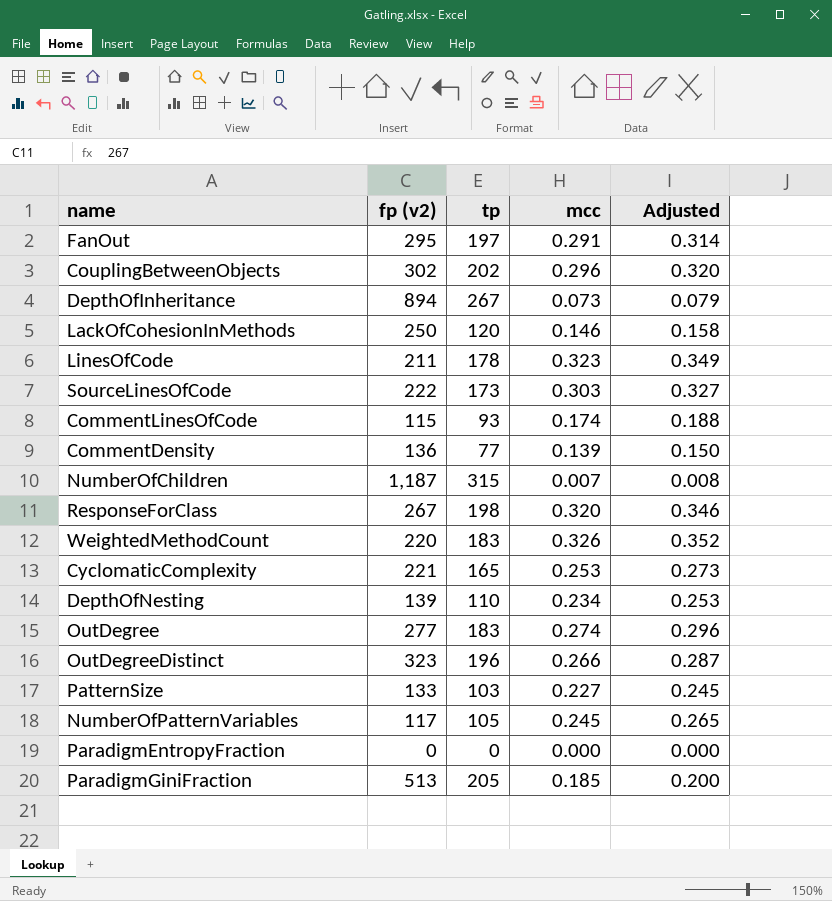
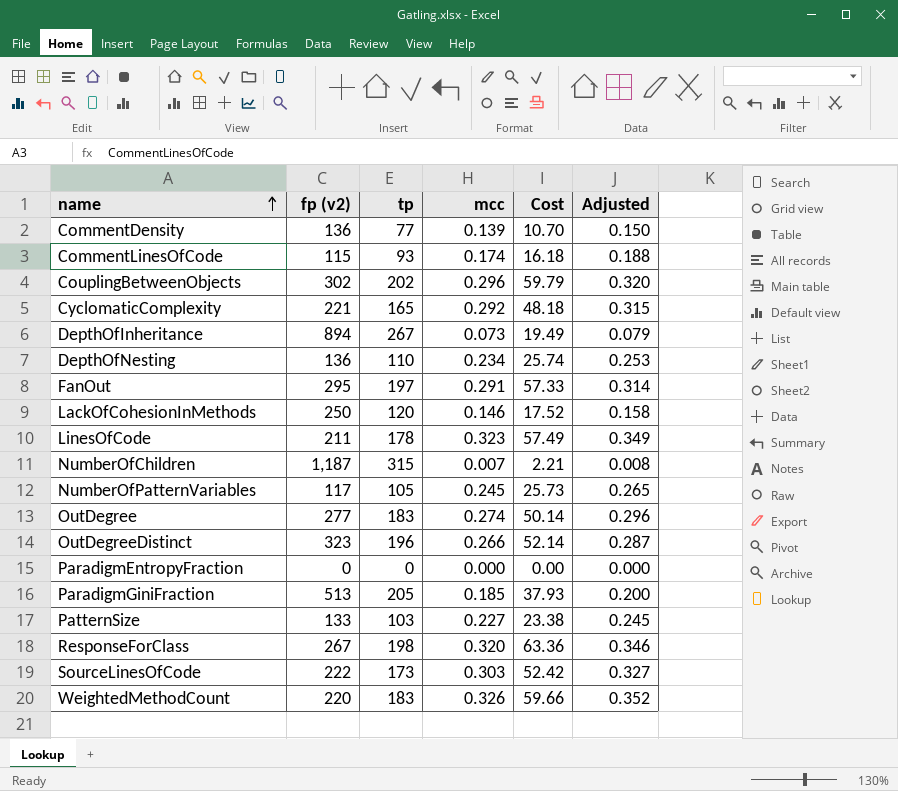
row order: none -> name ascending
column Cost | formula: none -> [tp] * [mcc]
CyclomaticComplexity | mcc: 0.253 -> 0.292
CyclomaticComplexity | Adjusted: 0.273 -> 0.315
DepthOfNesting | fp (v2): 139 -> 136

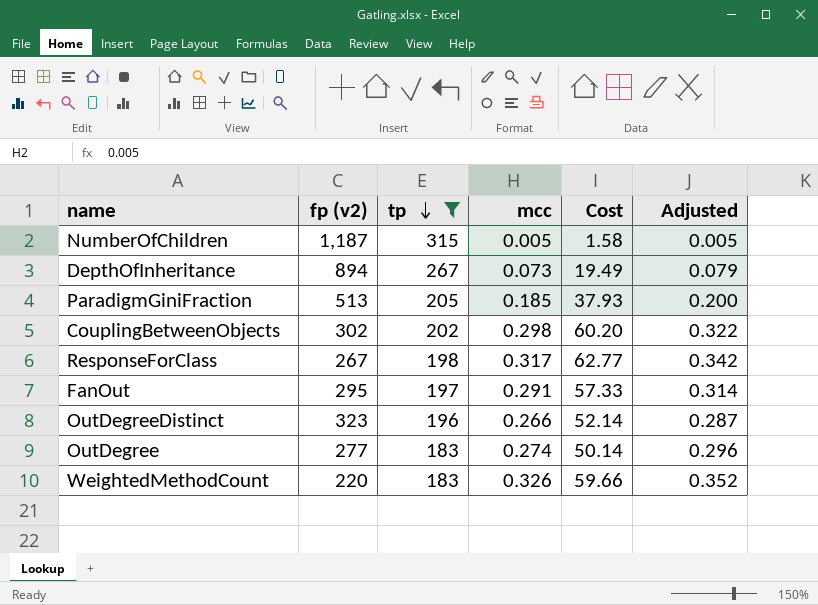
filter: none -> tp >= 183
row order: name ascending -> tp descending
NumberOfChildren | mcc: 0.007 -> 0.005
NumberOfChildren | Cost: 2.21 -> 1.58
NumberOfChildren | Adjusted: 0.008 -> 0.005
CouplingBetweenObjects | mcc: 0.296 -> 0.298
CouplingBetweenObjects | Cost: 59.79 -> 60.20
CouplingBetweenObjects | Adjusted: 0.320 -> 0.322
ResponseForClass | mcc: 0.320 -> 0.317
ResponseForClass | Cost: 63.36 -> 62.77
ResponseForClass | Adjusted: 0.346 -> 0.342

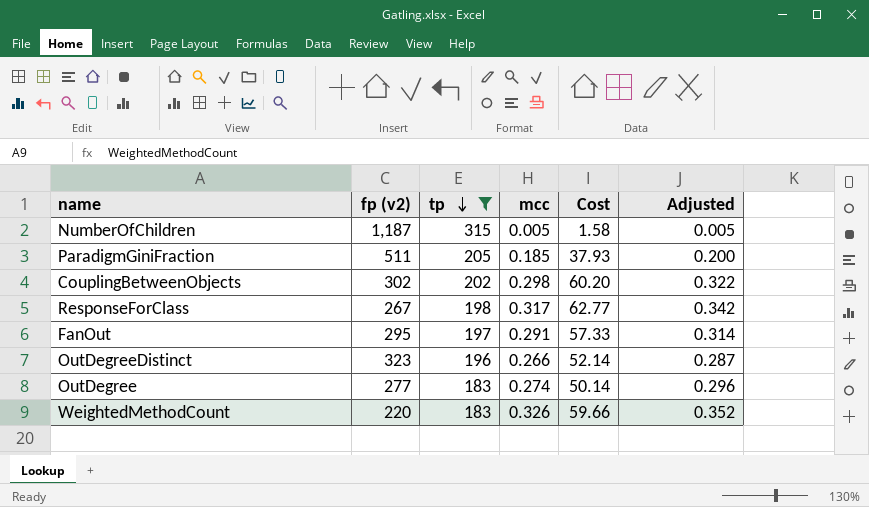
row DepthOfInheritance: 894 | 267 | 0.073 | 19.49 | 0.079 -> none
ParadigmGiniFraction | fp (v2): 513 -> 511

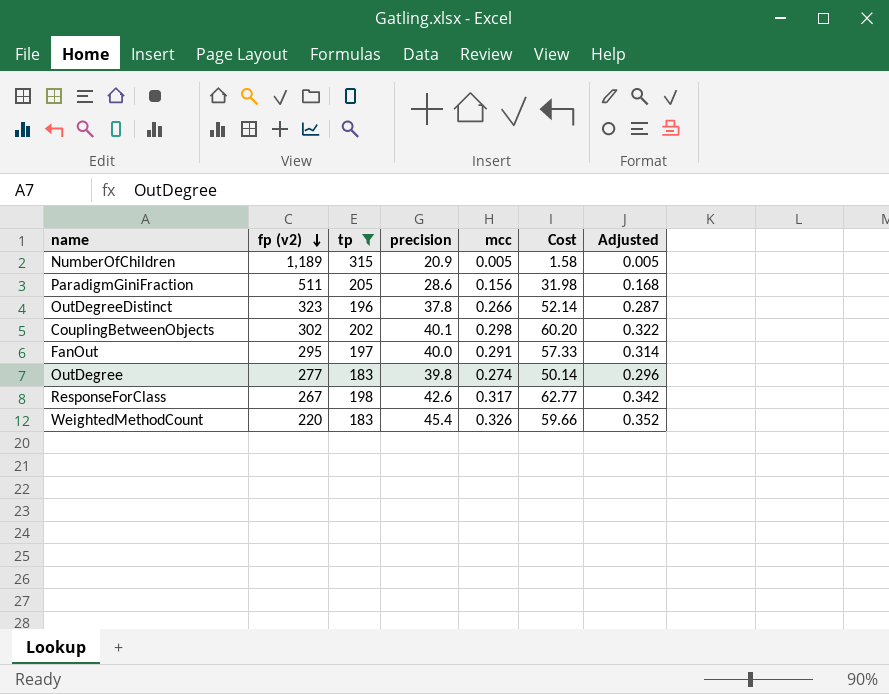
row order: tp descending -> fp (v2) descending
column precision | position: none -> 4
NumberOfChildren | fp (v2): 1,187 -> 1,189
ParadigmGiniFraction | mcc: 0.185 -> 0.156
ParadigmGiniFraction | Cost: 37.93 -> 31.98
ParadigmGiniFraction | Adjusted: 0.200 -> 0.168

